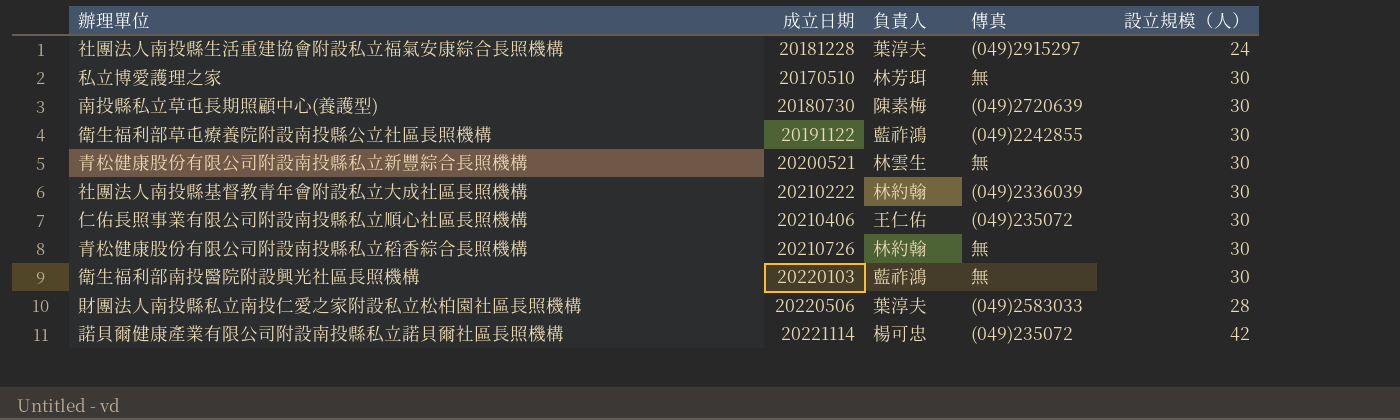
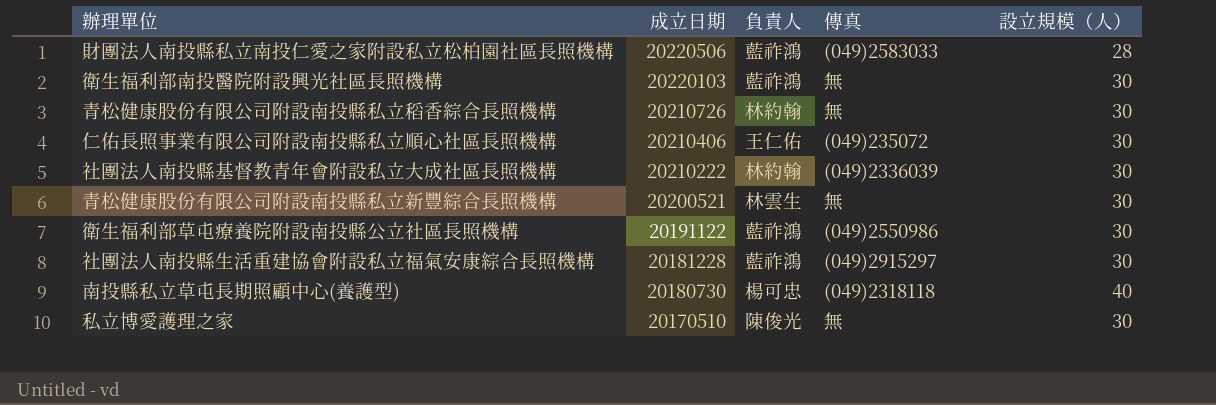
row order: none -> 成立日期 descending
row 諾貝爾健康產業有限公司附設南投縣私立諾貝爾社區長照機構: 20221114 | 楊可忠 | (049)235072 | 42 -> none
財團法人南投縣私立南投仁愛之家附設私立松柏園社區長照機構 | 負責人: 葉淳夫 -> 藍祚鴻
衛生福利部草屯療養院附設南投縣公立社區長照機構 | 傳真: (049)2242855 -> (049)2550986
社團法人南投縣生活重建協會附設私立福氣安康綜合長照機構 | 負責人: 葉淳夫 -> 藍祚鴻
社團法人南投縣生活重建協會附設私立福氣安康綜合長照機構 | 設立規模（人）: 24 -> 30
南投縣私立草屯長期照顧中心(養護型) | 負責人: 陳素梅 -> 楊可忠
南投縣私立草屯長期照顧中心(養護型) | 傳真: (049)2720639 -> (049)2318118
南投縣私立草屯長期照顧中心(養護型) | 設立規模（人）: 30 -> 40
私立博愛護理之家 | 負責人: 林芳珥 -> 陳俊光

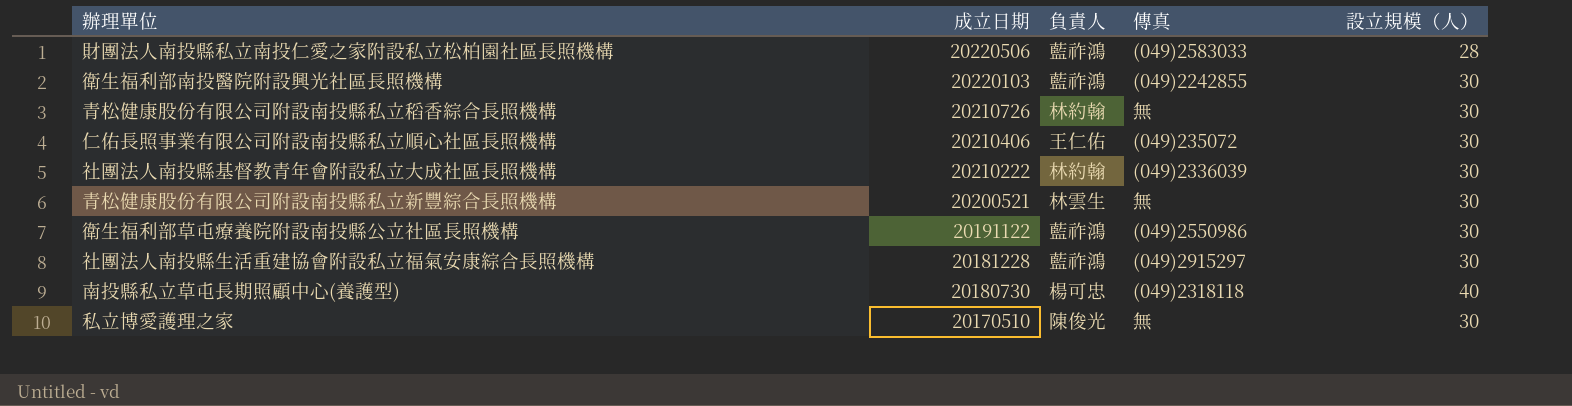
衛生福利部南投醫院附設興光社區長照機構 | 傳真: 無 -> (049)2242855

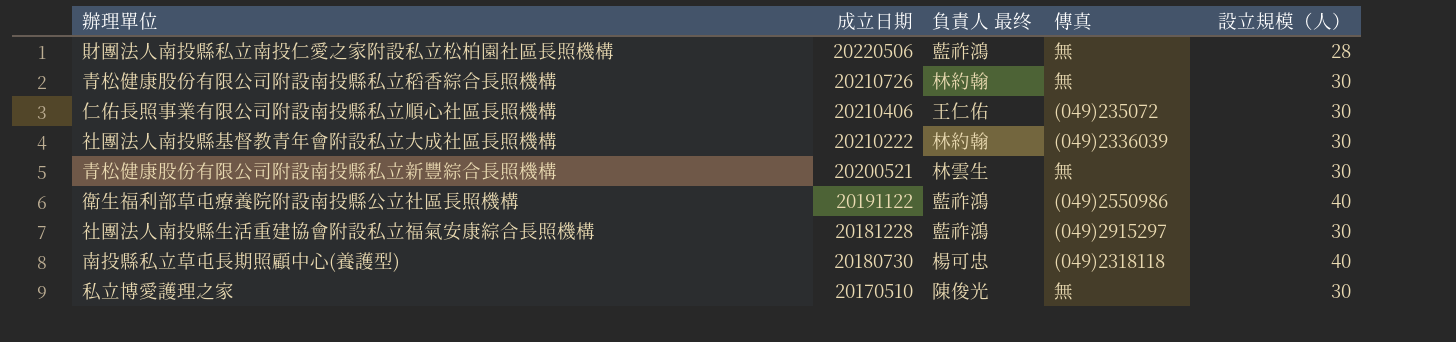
column name: 負責人 -> 負責人 最终
row 衛生福利部南投醫院附設興光社區長照機構: 20220103 | 藍祚鴻 | (049)2242855 | 30 -> none
財團法人南投縣私立南投仁愛之家附設私立松柏園社區長照機構 | 傳真: (049)2583033 -> 無
衛生福利部草屯療養院附設南投縣公立社區長照機構 | 設立規模（人）: 30 -> 40

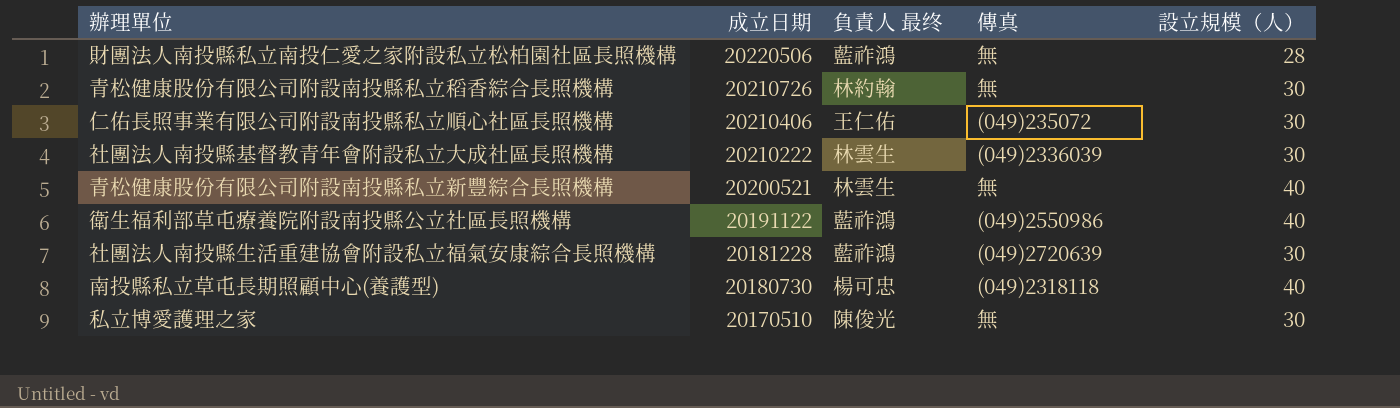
社團法人南投縣基督教青年會附設私立大成社區長照機構 | 負責人 最终: 林約翰 -> 林雲生
青松健康股份有限公司附設南投縣私立新豐綜合長照機構 | 設立規模（人）: 30 -> 40
社團法人南投縣生活重建協會附設私立福氣安康綜合長照機構 | 傳真: (049)2915297 -> (049)2720639

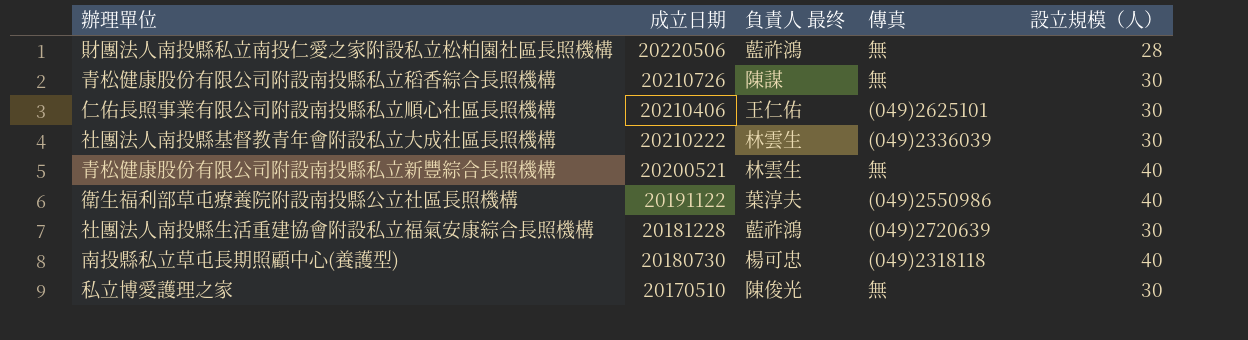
青松健康股份有限公司附設南投縣私立稻香綜合長照機構 | 負責人 最终: 林約翰 -> 陳謀
仁佑長照事業有限公司附設南投縣私立順心社區長照機構 | 傳真: (049)235072 -> (049)2625101
衛生福利部草屯療養院附設南投縣公立社區長照機構 | 負責人 最终: 藍祚鴻 -> 葉淳夫

